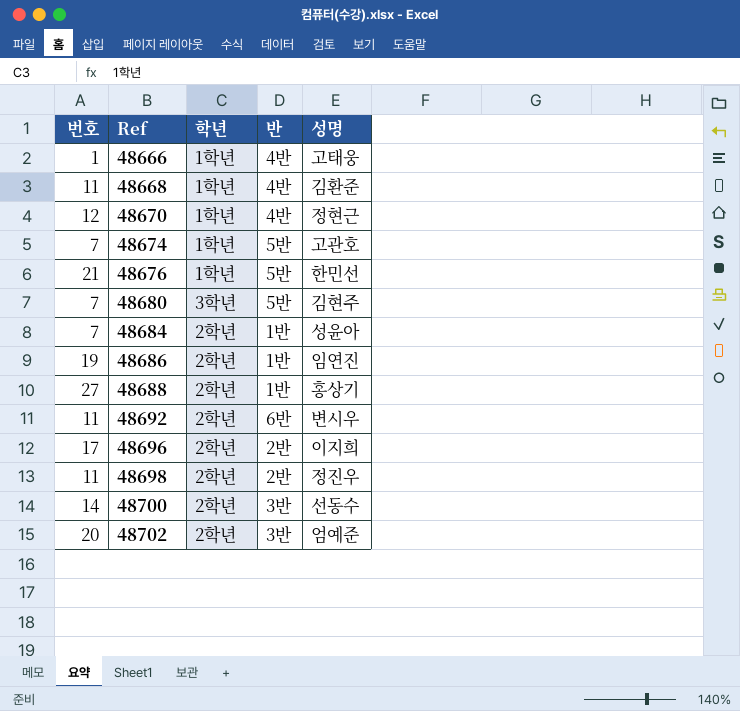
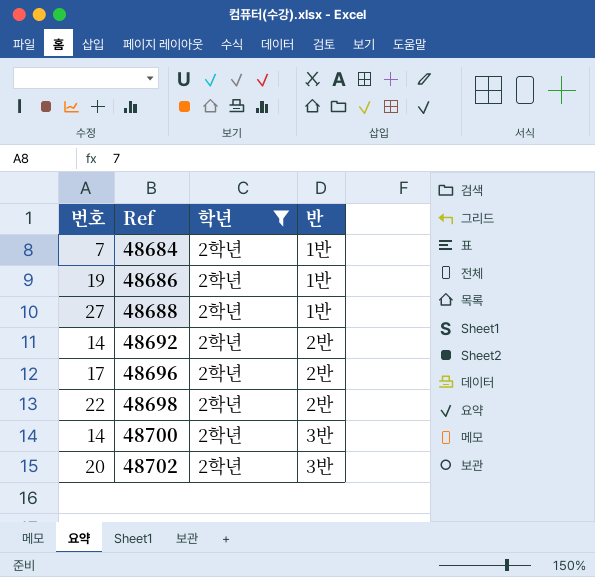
filter: none -> 학년 = 2학년
column 성명 | position: 5 -> none
48692 | 번호: 11 -> 14
48692 | 반: 6반 -> 2반
48698 | 번호: 11 -> 22

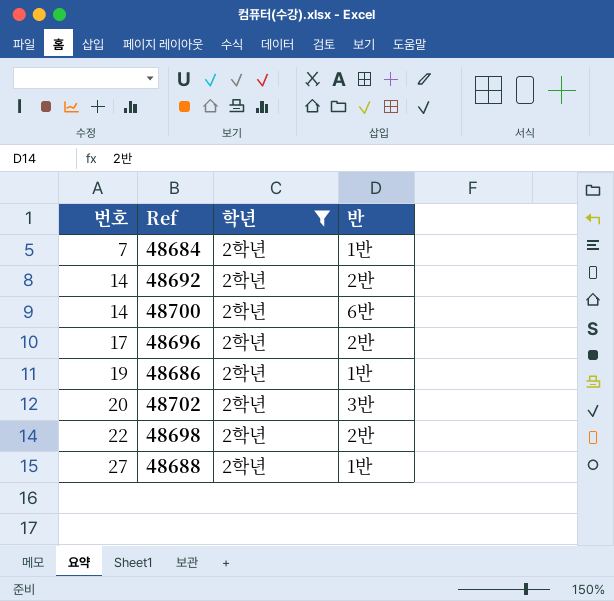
row order: Ref ascending -> 번호 ascending
48700 | 반: 3반 -> 6반

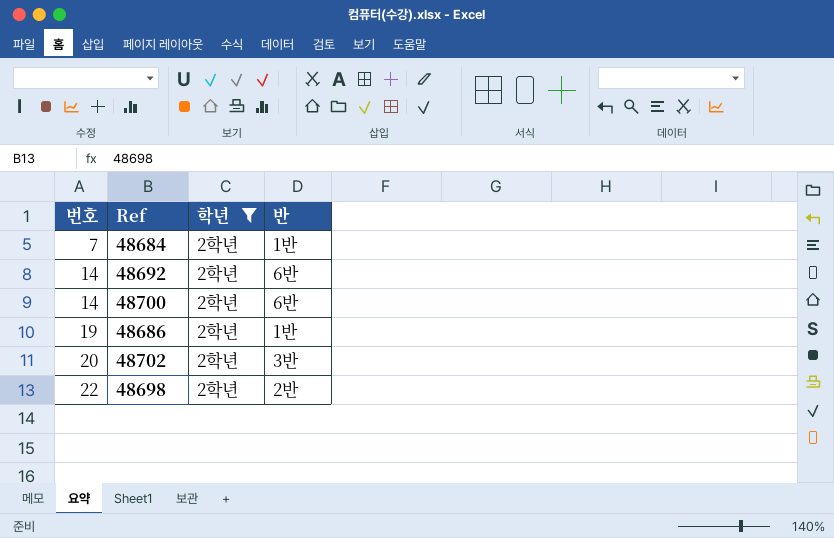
row 48696: 17 | 2학년 | 2반 -> none
row 48688: 27 | 2학년 | 1반 -> none
48692 | 반: 2반 -> 6반

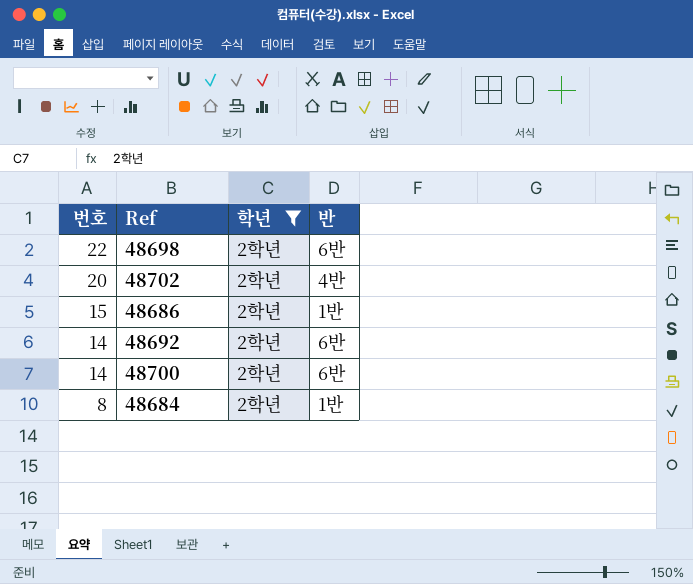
row order: 번호 ascending -> 번호 descending
48698 | 반: 2반 -> 6반
48702 | 반: 3반 -> 4반
48686 | 번호: 19 -> 15
48684 | 번호: 7 -> 8

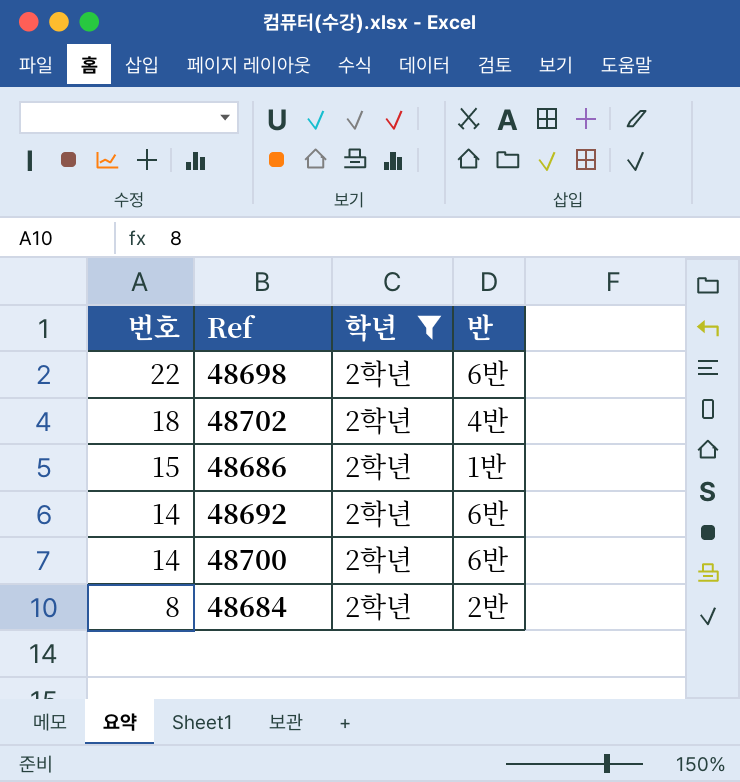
48702 | 번호: 20 -> 18
48684 | 반: 1반 -> 2반

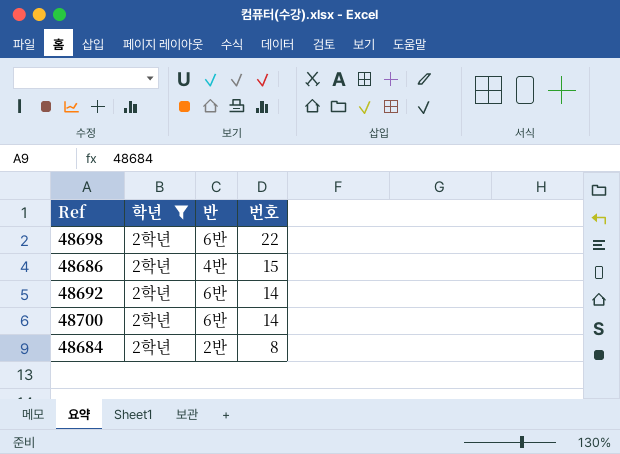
column 번호 | position: 1 -> 4
row 48702: 18 | 2학년 | 4반 -> none
48686 | 반: 1반 -> 4반

